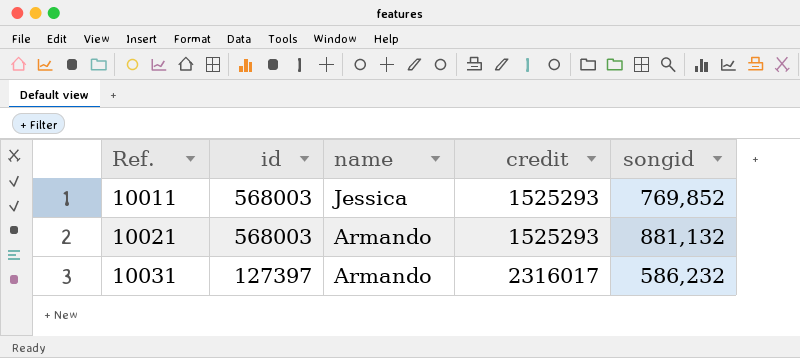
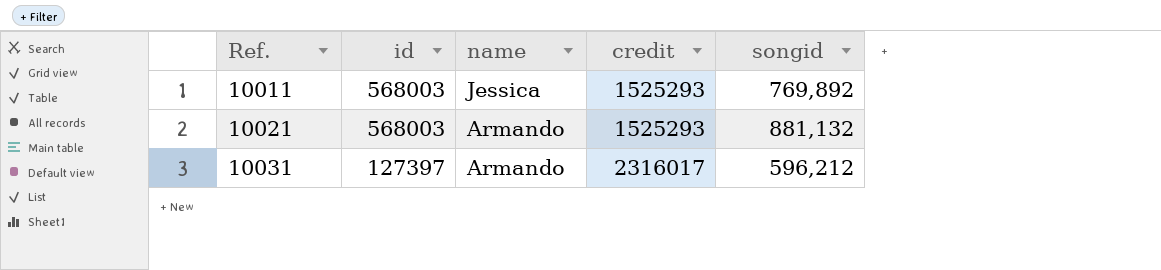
10011 | songid: 769,852 -> 769,892
10031 | songid: 586,232 -> 596,212

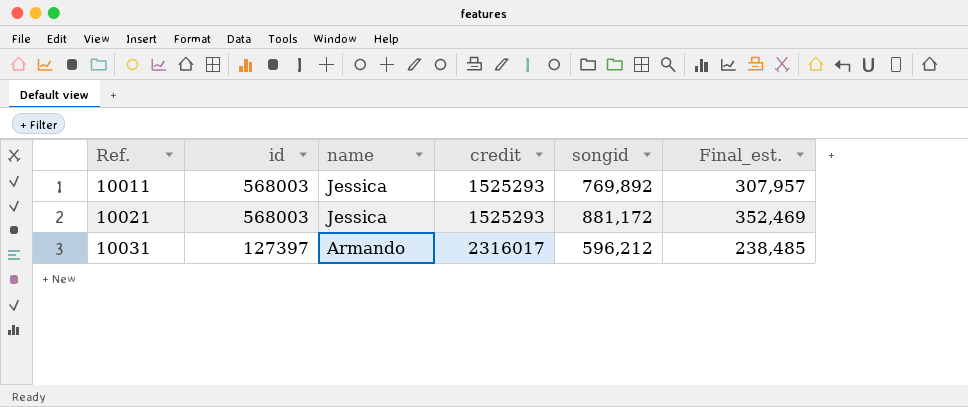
column Final_est. | formula: none -> [songid] * 0.4
10021 | name: Armando -> Jessica
10021 | songid: 881,132 -> 881,172

